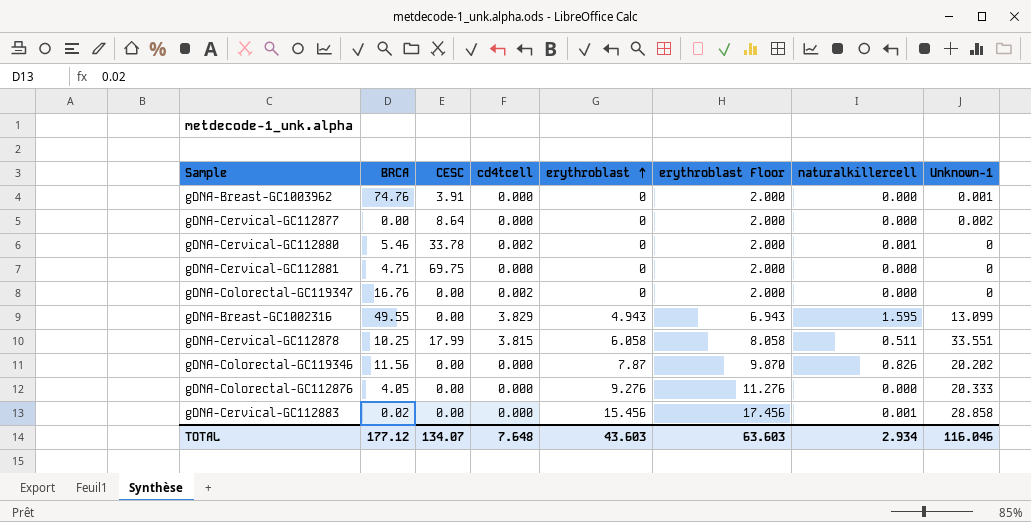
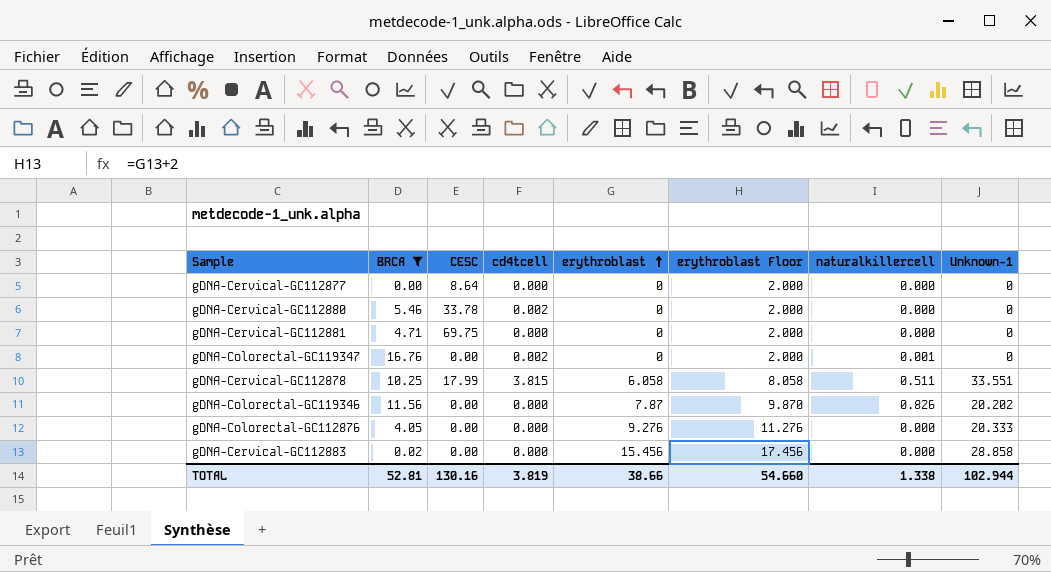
filter: none -> BRCA <= 16.76
gDNA-Cervical-GC112877 | Unknown-1: 0.002 -> 0
gDNA-Cervical-GC112880 | naturalkillercell: 0.001 -> 0.000
gDNA-Colorectal-GC119347 | naturalkillercell: 0.000 -> 0.001
gDNA-Cervical-GC112883 | naturalkillercell: 0.001 -> 0.000
TOTAL | BRCA: 177.12 -> 52.81
TOTAL | CESC: 134.07 -> 130.16
TOTAL | cd4tcell: 7.648 -> 3.819
TOTAL | erythroblast: 43.603 -> 38.66
TOTAL | erythroblast Floor: 63.603 -> 54.660
TOTAL | naturalkillercell: 2.934 -> 1.338
TOTAL | Unknown-1: 116.046 -> 102.944

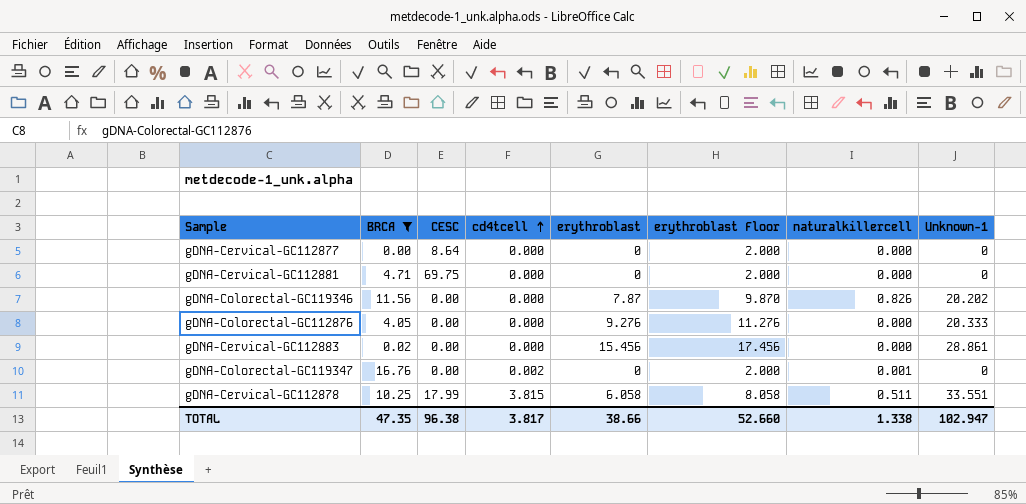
row order: erythroblast ascending -> cd4tcell ascending
row gDNA-Cervical-GC112880: 5.46 | 33.78 | 0.002 | 0 | 2.000 | 0.000 | 0 -> none
gDNA-Cervical-GC112883 | Unknown-1: 28.858 -> 28.861
TOTAL | BRCA: 52.81 -> 47.35
TOTAL | CESC: 130.16 -> 96.38
TOTAL | cd4tcell: 3.819 -> 3.817
TOTAL | erythroblast Floor: 54.660 -> 52.660
TOTAL | Unknown-1: 102.944 -> 102.947

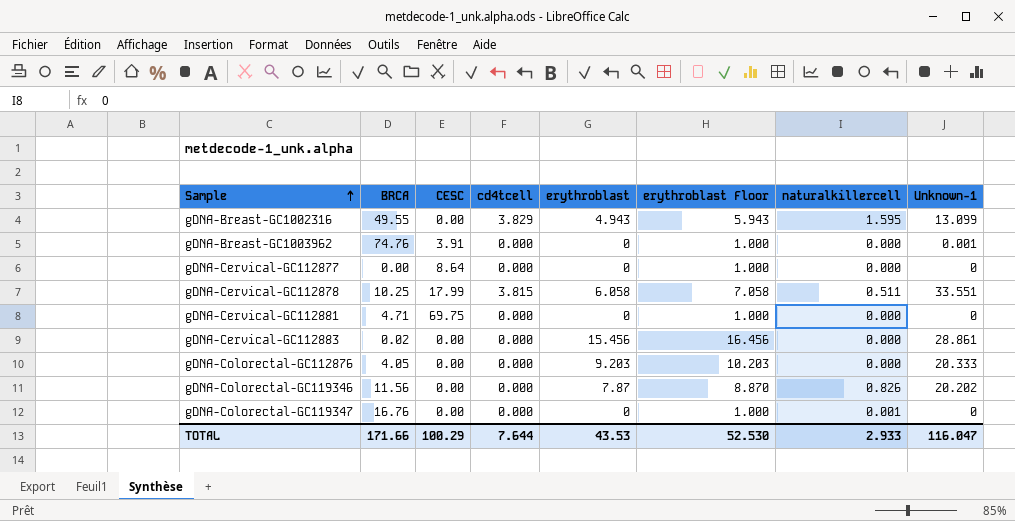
filter: BRCA <= 16.76 -> none
row order: cd4tcell ascending -> Sample ascending
column erythroblast Floor | formula: [erythroblast] + 2 -> [erythroblast] + 1
gDNA-Colorectal-GC112876 | erythroblast: 9.276 -> 9.203
gDNA-Colorectal-GC119347 | cd4tcell: 0.002 -> 0.000
TOTAL | BRCA: 47.35 -> 171.66
TOTAL | CESC: 96.38 -> 100.29
TOTAL | cd4tcell: 3.817 -> 7.644
TOTAL | erythroblast: 38.66 -> 43.53
TOTAL | erythroblast Floor: 52.660 -> 52.530
TOTAL | naturalkillercell: 1.338 -> 2.933
TOTAL | Unknown-1: 102.947 -> 116.047

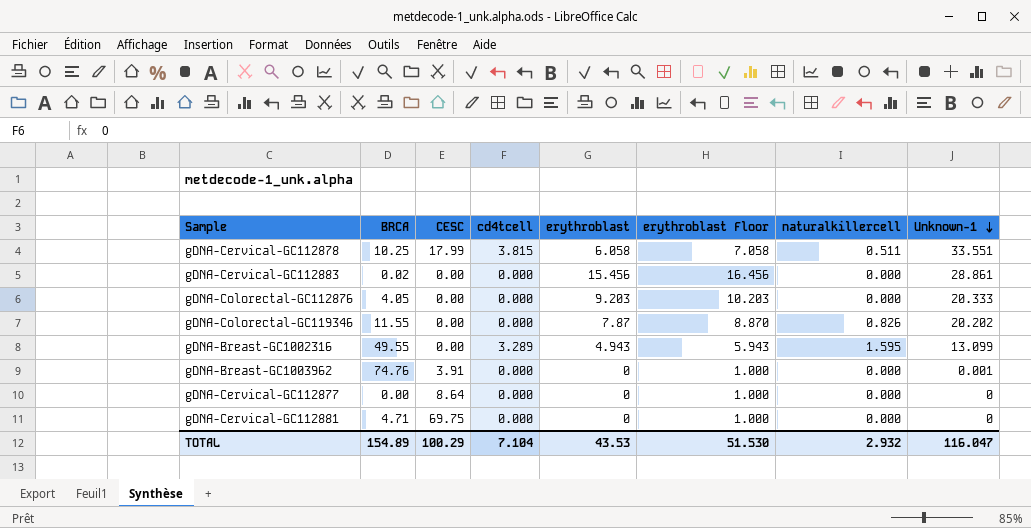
row order: Sample ascending -> Unknown-1 descending
row gDNA-Colorectal-GC119347: 16.76 | 0.00 | 0.000 | 0 | 1.000 | 0.001 | 0 -> none
gDNA-Colorectal-GC119346 | BRCA: 11.56 -> 11.55
gDNA-Breast-GC1002316 | cd4tcell: 3.829 -> 3.289
TOTAL | BRCA: 171.66 -> 154.89
TOTAL | cd4tcell: 7.644 -> 7.104
TOTAL | erythroblast Floor: 52.530 -> 51.530
TOTAL | naturalkillercell: 2.933 -> 2.932

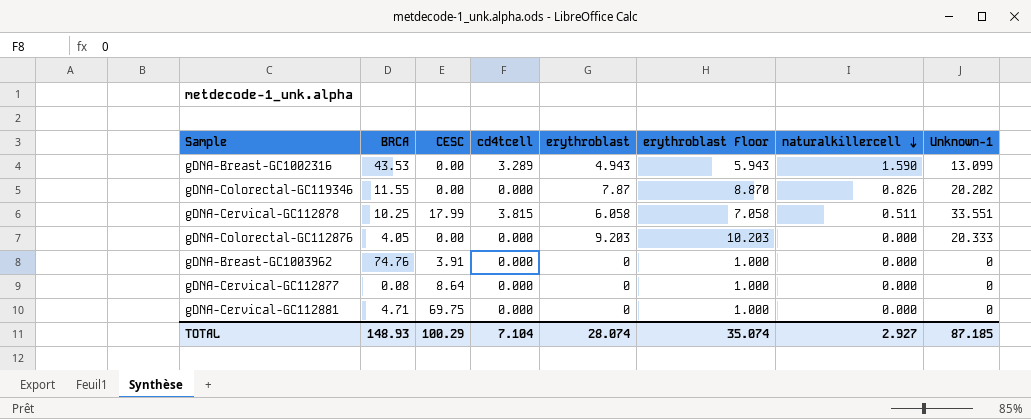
row order: Unknown-1 descending -> naturalkillercell descending
row gDNA-Cervical-GC112883: 0.02 | 0.00 | 0.000 | 15.456 | 16.456 | 0.000 | 28.861 -> none
gDNA-Breast-GC1002316 | BRCA: 49.55 -> 43.53
gDNA-Breast-GC1002316 | naturalkillercell: 1.595 -> 1.590
gDNA-Breast-GC1003962 | Unknown-1: 0.001 -> 0
gDNA-Cervical-GC112877 | BRCA: 0.00 -> 0.08
TOTAL | BRCA: 154.89 -> 148.93
TOTAL | erythroblast: 43.53 -> 28.074
TOTAL | erythroblast Floor: 51.530 -> 35.074
TOTAL | naturalkillercell: 2.932 -> 2.927
TOTAL | Unknown-1: 116.047 -> 87.185

